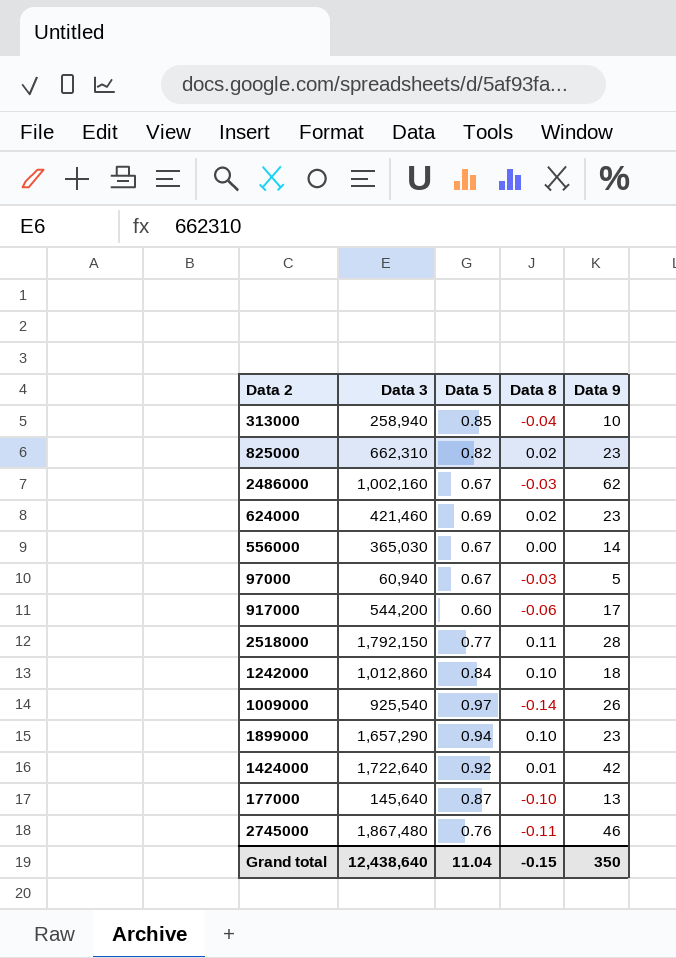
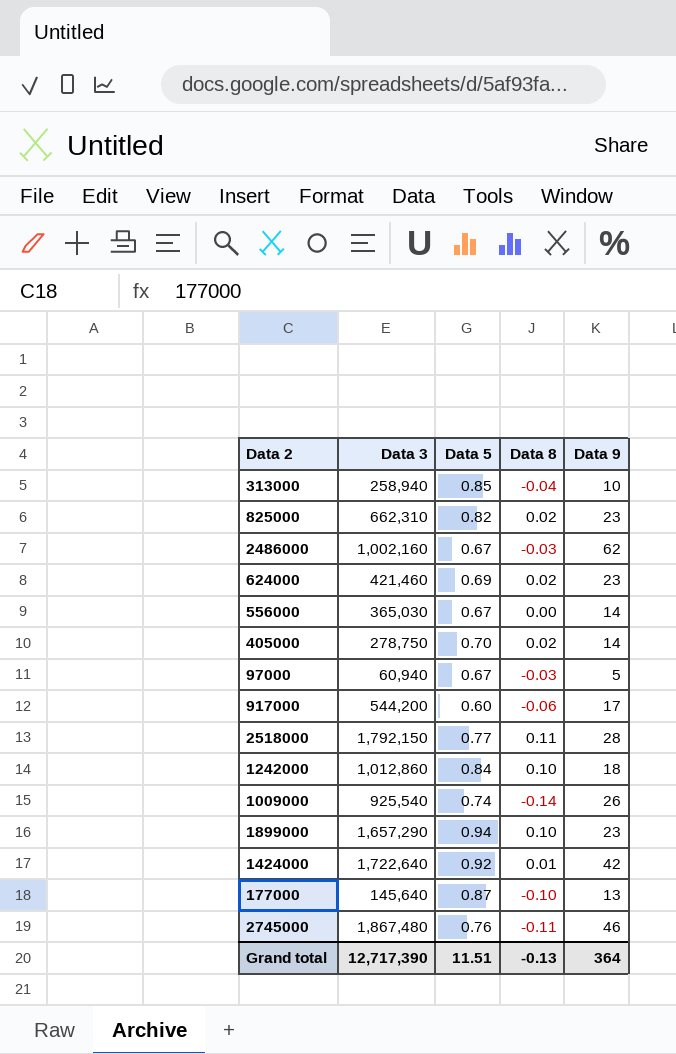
row 405000: none -> 278,750 | 0.70 | 0.02 | 14
1009000 | Data 5: 0.97 -> 0.74
Grand total | Data 3: 12,438,640 -> 12,717,390
Grand total | Data 5: 11.04 -> 11.51
Grand total | Data 8: -0.15 -> -0.13
Grand total | Data 9: 350 -> 364

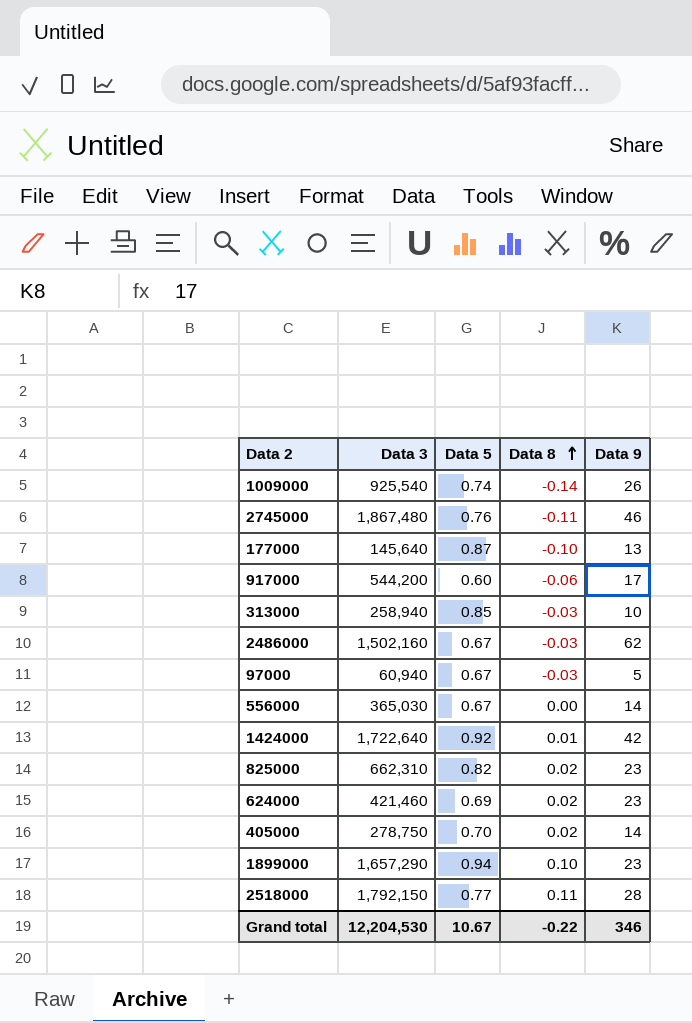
row order: none -> Data 8 ascending
row 1242000: 1,012,860 | 0.84 | 0.10 | 18 -> none
313000 | Data 8: -0.04 -> -0.03
2486000 | Data 3: 1,002,160 -> 1,502,160
Grand total | Data 3: 12,717,390 -> 12,204,530
Grand total | Data 5: 11.51 -> 10.67
Grand total | Data 8: -0.13 -> -0.22
Grand total | Data 9: 364 -> 346

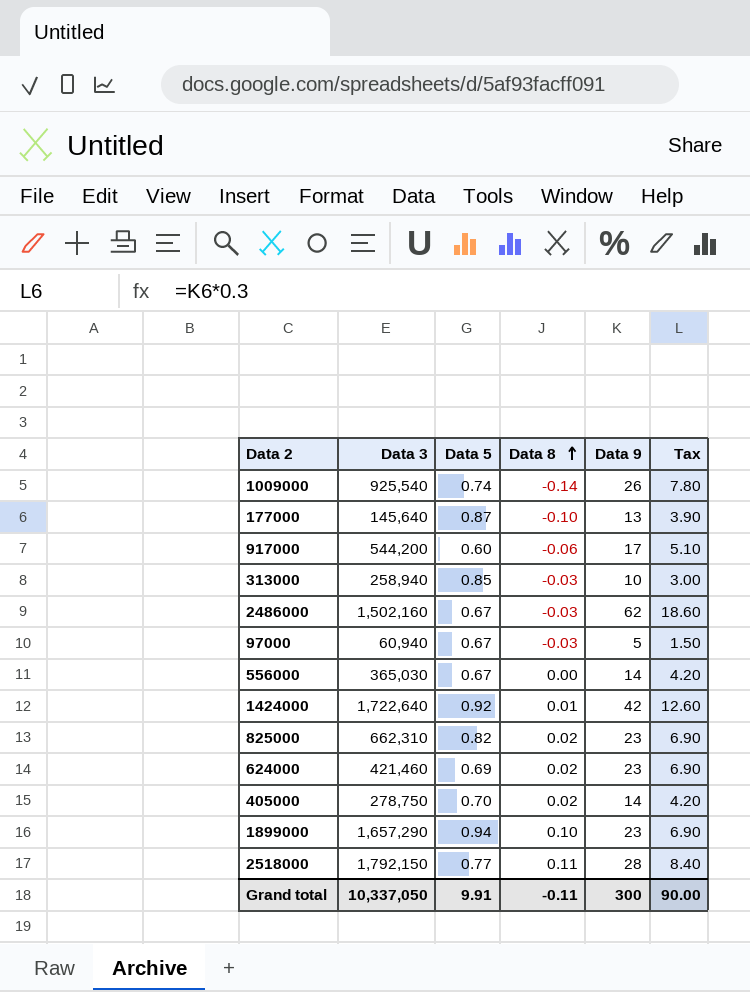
column Tax | formula: none -> [Data 9] * 0.3
row 2745000: 1,867,480 | 0.76 | -0.11 | 46 -> none
Grand total | Data 3: 12,204,530 -> 10,337,050
Grand total | Data 5: 10.67 -> 9.91
Grand total | Data 8: -0.22 -> -0.11
Grand total | Data 9: 346 -> 300

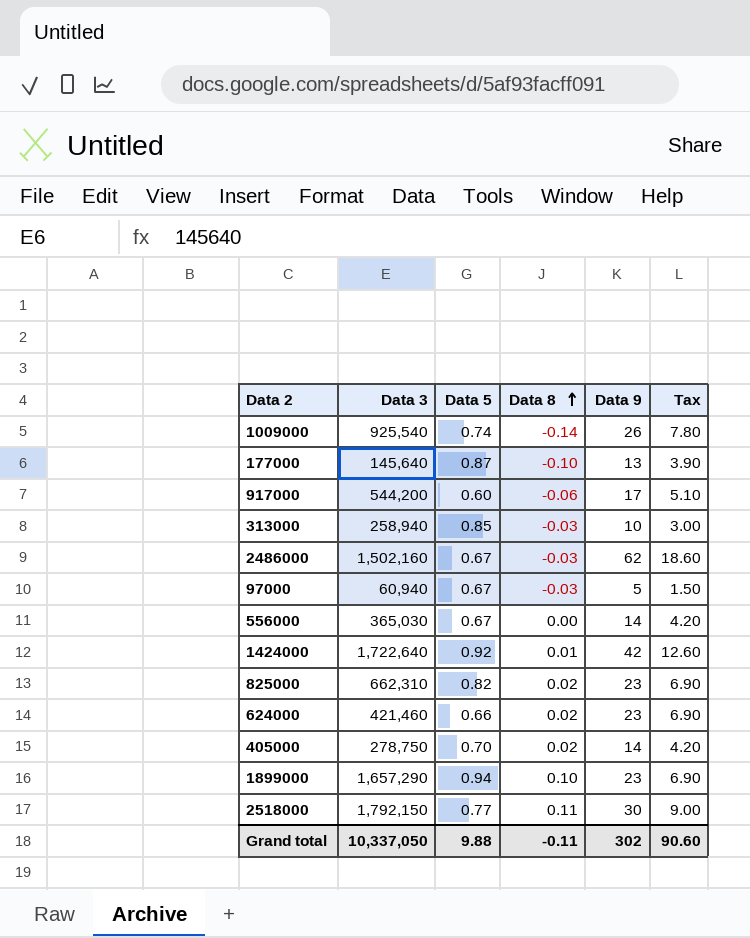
624000 | Data 5: 0.69 -> 0.66
2518000 | Data 9: 28 -> 30
2518000 | Tax: 8.40 -> 9.00
Grand total | Data 5: 9.91 -> 9.88
Grand total | Data 9: 300 -> 302
Grand total | Tax: 90.00 -> 90.60

